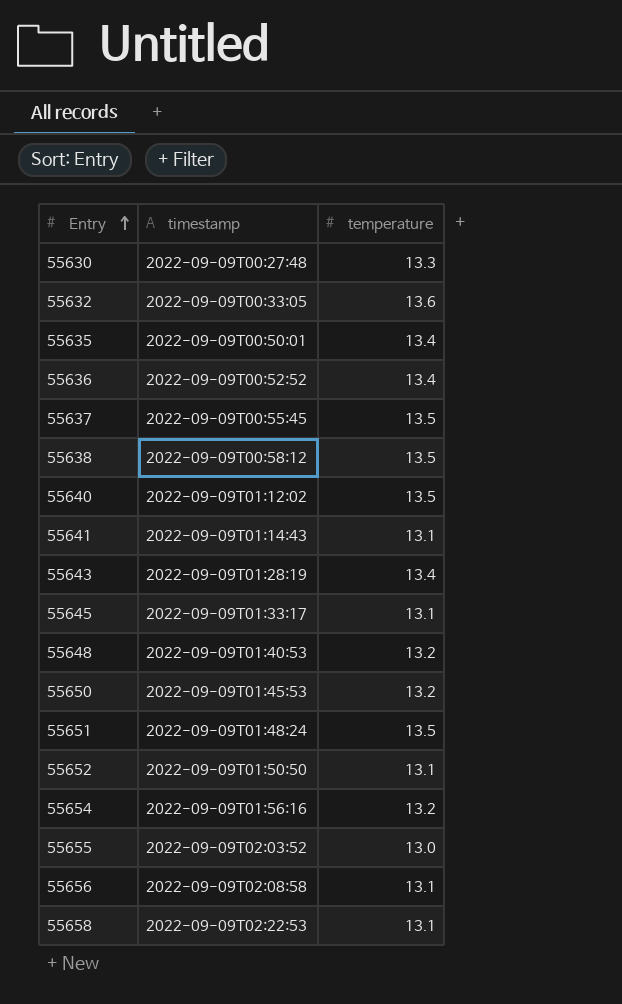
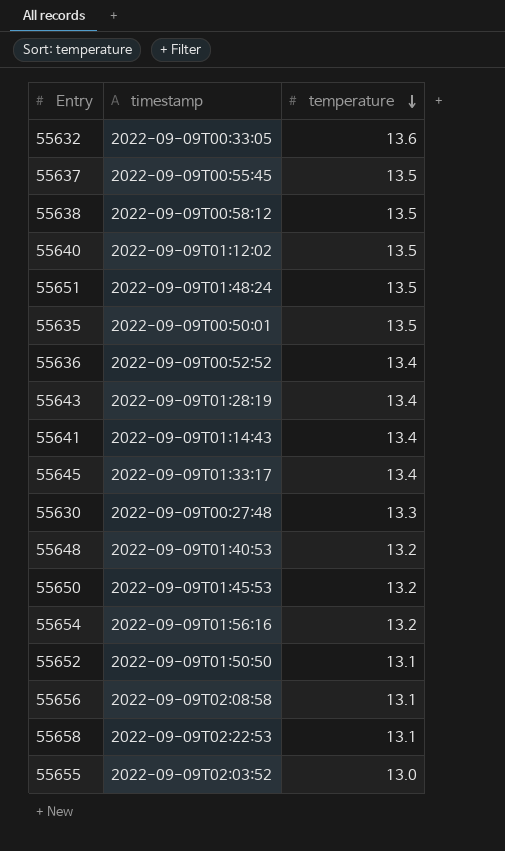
row order: Entry ascending -> temperature descending
55635 | temperature: 13.4 -> 13.5
55641 | temperature: 13.1 -> 13.4
55645 | temperature: 13.1 -> 13.4

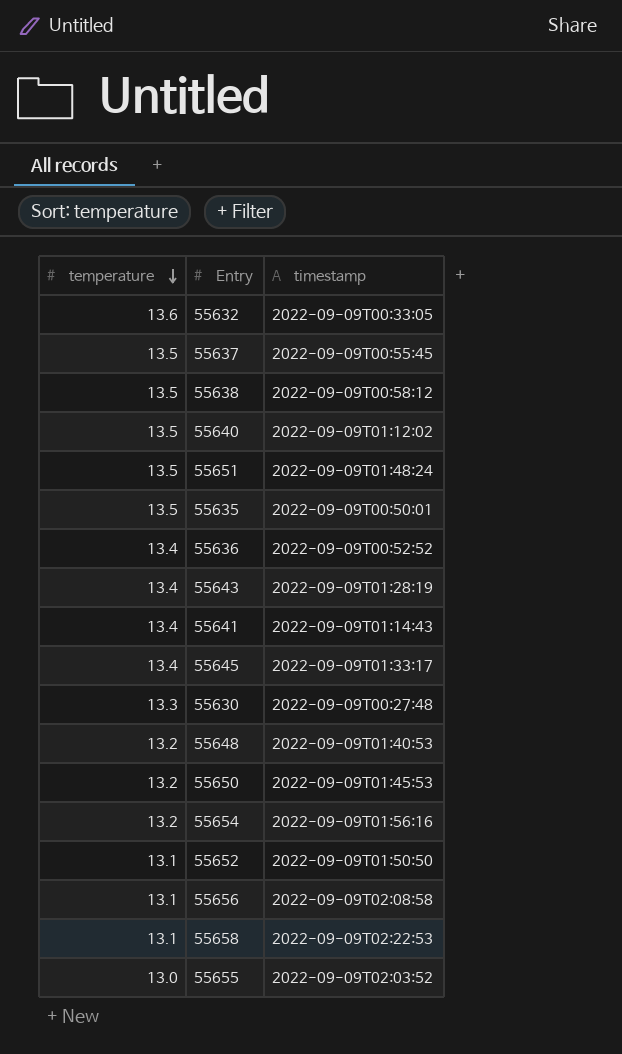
column temperature | position: 3 -> 1

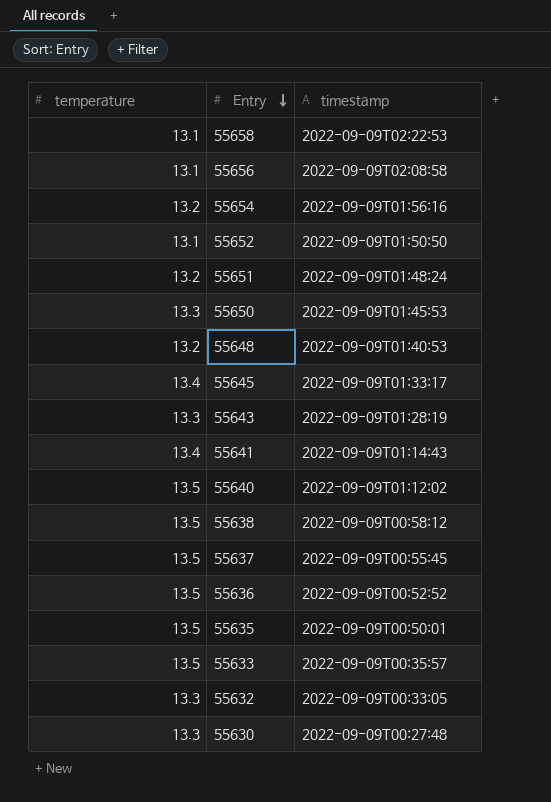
row order: temperature descending -> Entry descending
row 55655: 13.0 | 2022-09-09T02:03:52 -> none
55651 | temperature: 13.5 -> 13.2
55650 | temperature: 13.2 -> 13.3
55643 | temperature: 13.4 -> 13.3
55636 | temperature: 13.4 -> 13.5
row 55633: none -> 13.5 | 2022-09-09T00:35:57
55632 | temperature: 13.6 -> 13.3

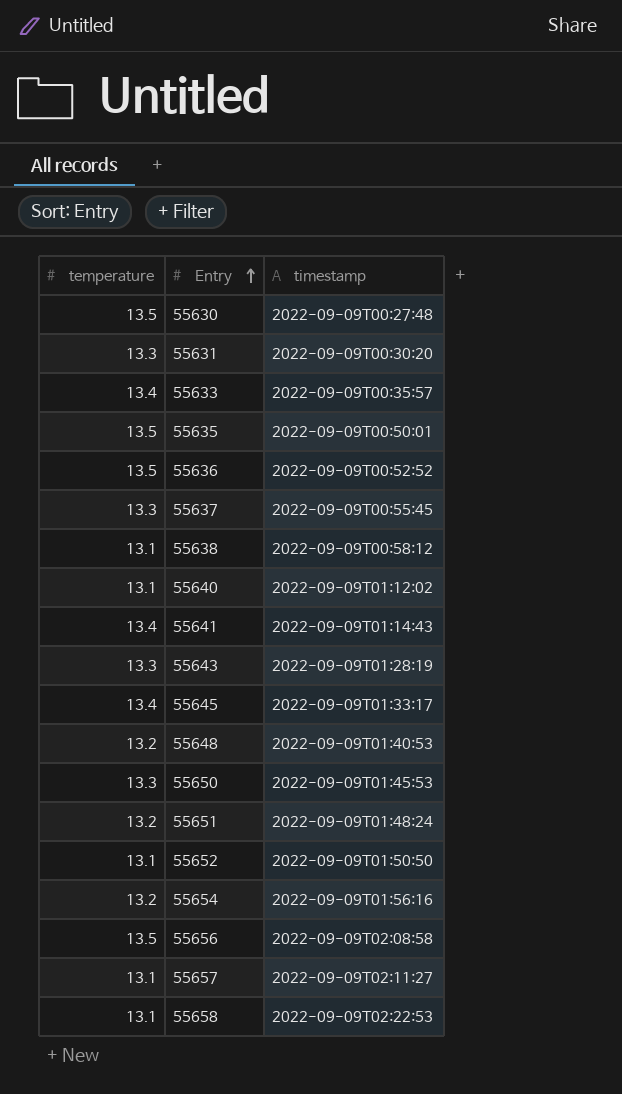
row order: Entry descending -> Entry ascending
row 55632: 13.3 | 2022-09-09T00:33:05 -> none
55630 | temperature: 13.3 -> 13.5
row 55631: none -> 13.3 | 2022-09-09T00:30:20
55633 | temperature: 13.5 -> 13.4
55637 | temperature: 13.5 -> 13.3
55638 | temperature: 13.5 -> 13.1
55640 | temperature: 13.5 -> 13.1
55656 | temperature: 13.1 -> 13.5
row 55657: none -> 13.1 | 2022-09-09T02:11:27

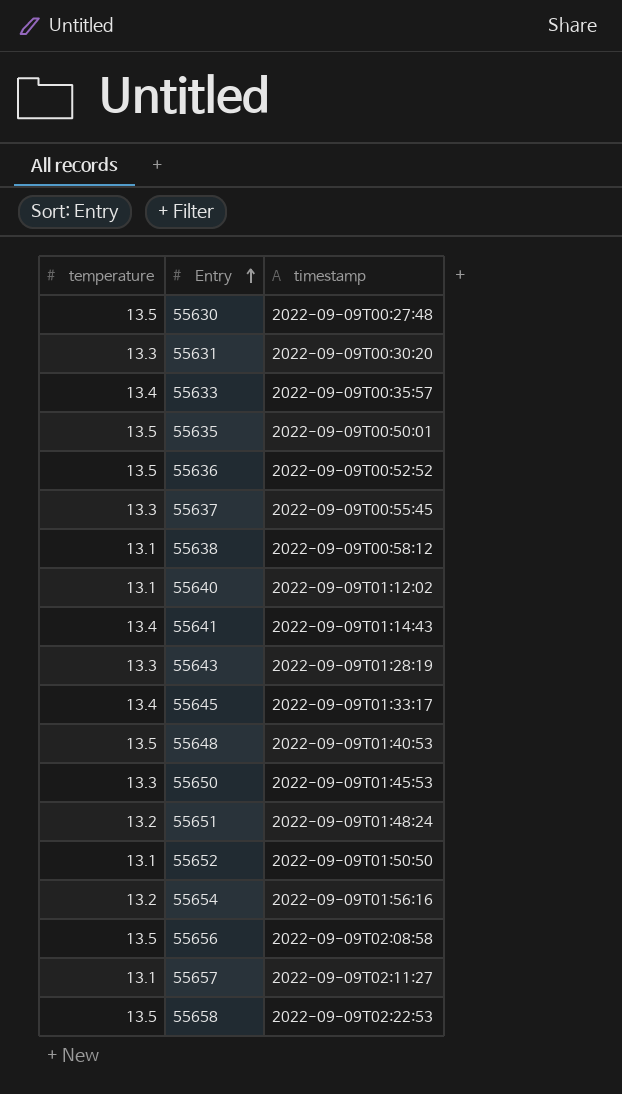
55648 | temperature: 13.2 -> 13.5
55658 | temperature: 13.1 -> 13.5

